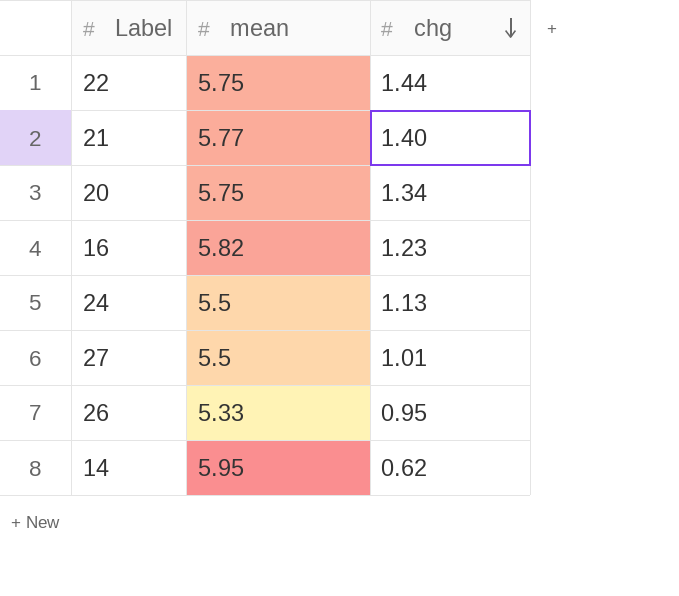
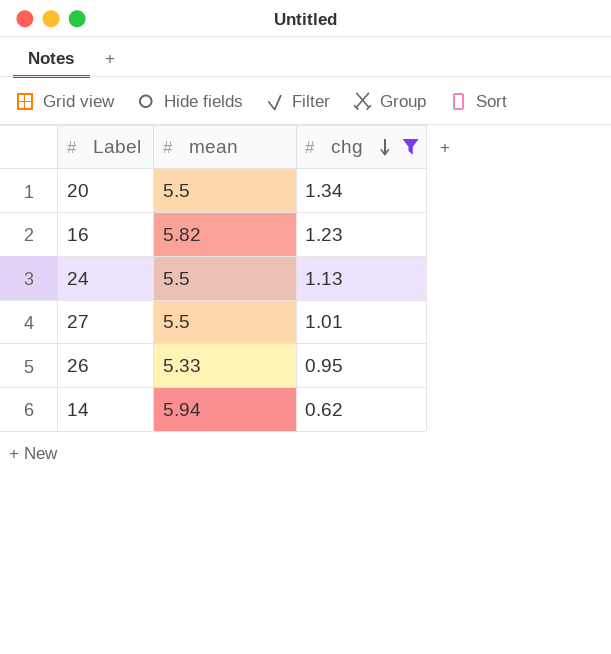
filter: none -> chg <= 1.34
20 | mean: 5.75 -> 5.5
14 | mean: 5.95 -> 5.94

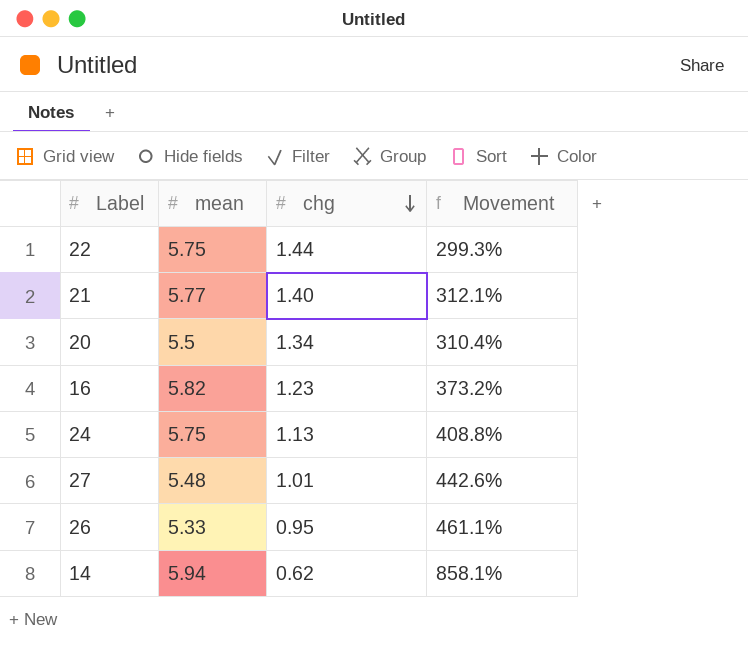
filter: chg <= 1.34 -> none
column Movement | formula: none -> ([mean] - [chg]) / [chg]
24 | mean: 5.5 -> 5.75
27 | mean: 5.5 -> 5.48

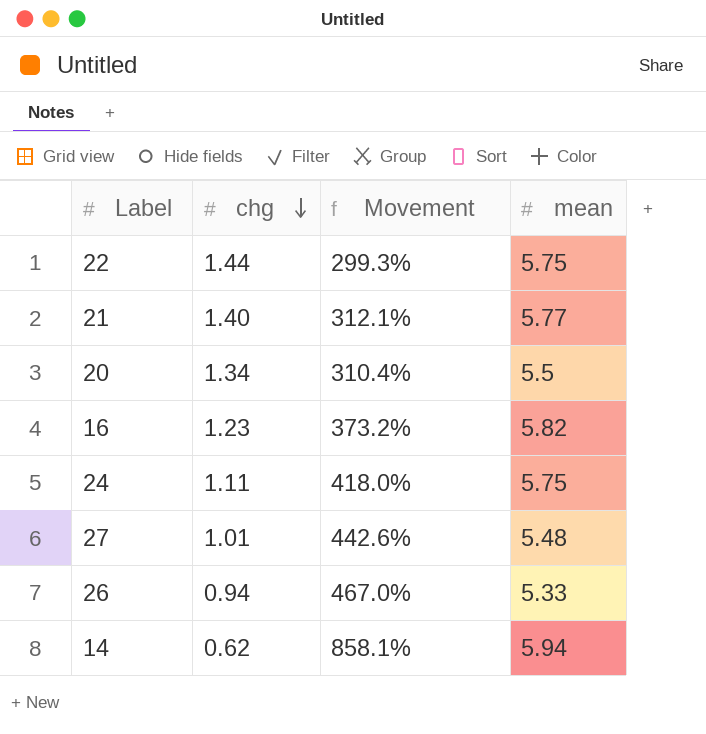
column mean | position: 2 -> 4
24 | chg: 1.13 -> 1.11
24 | Movement: 408.8% -> 418.0%
26 | chg: 0.95 -> 0.94
26 | Movement: 461.1% -> 467.0%

